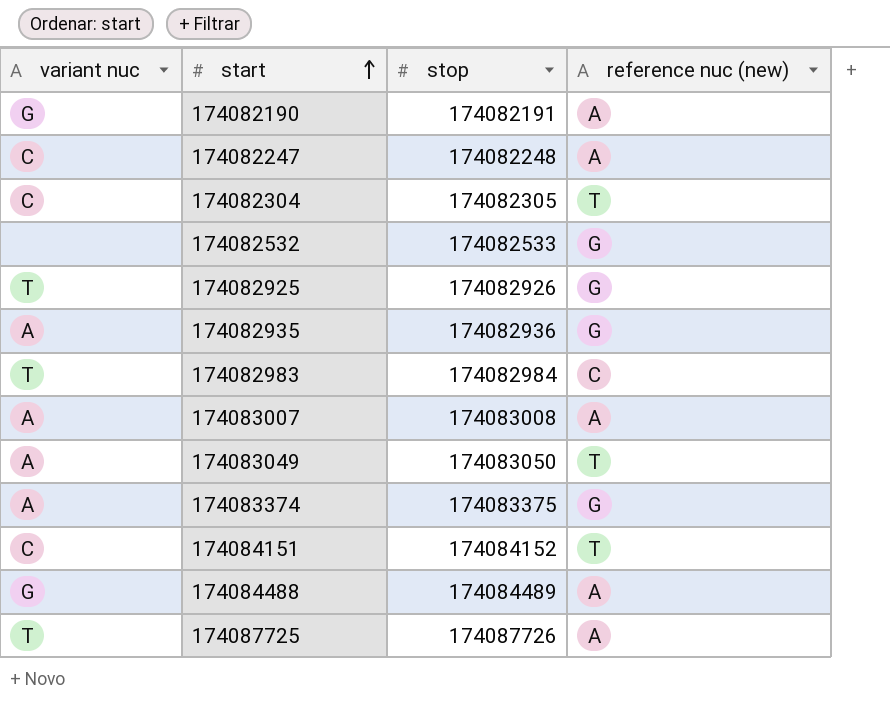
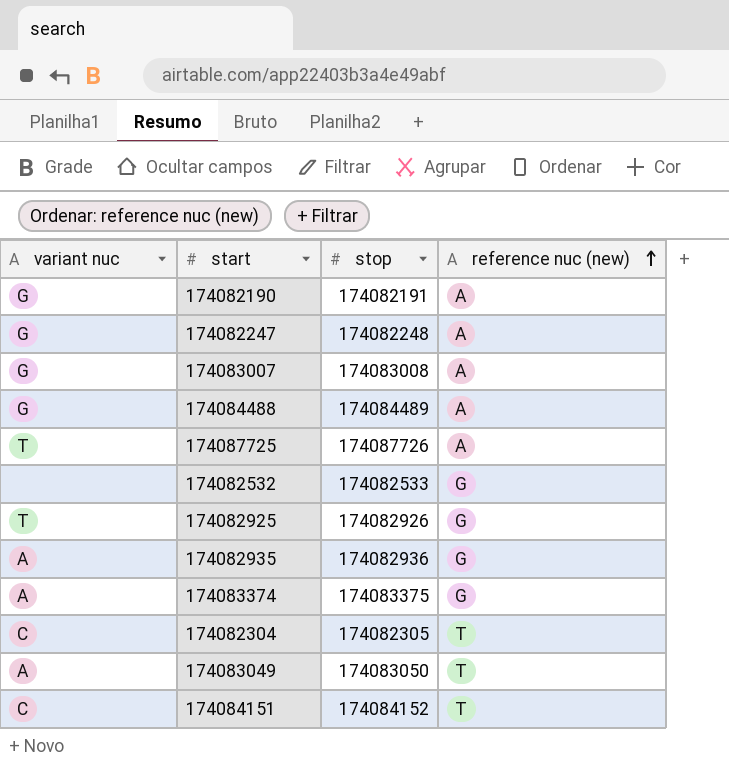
row order: start ascending -> reference nuc (new) ascending
row 174082983: T | 174082984 | C -> none
174082247 | variant nuc: C -> G
174083007 | variant nuc: A -> G

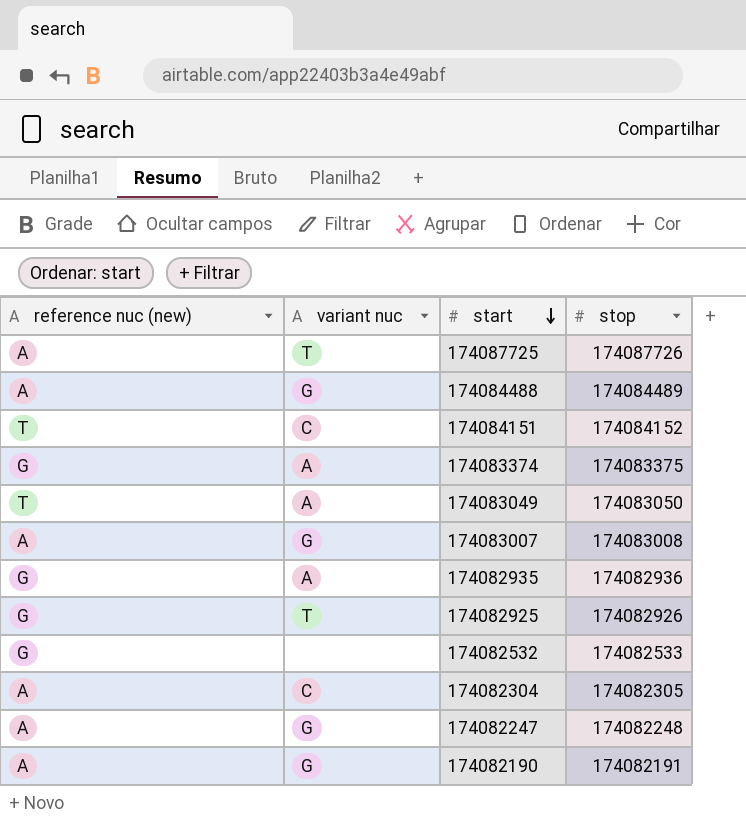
row order: reference nuc (new) ascending -> start descending
column reference nuc (new) | position: 4 -> 1
174082304 | reference nuc (new): T -> A

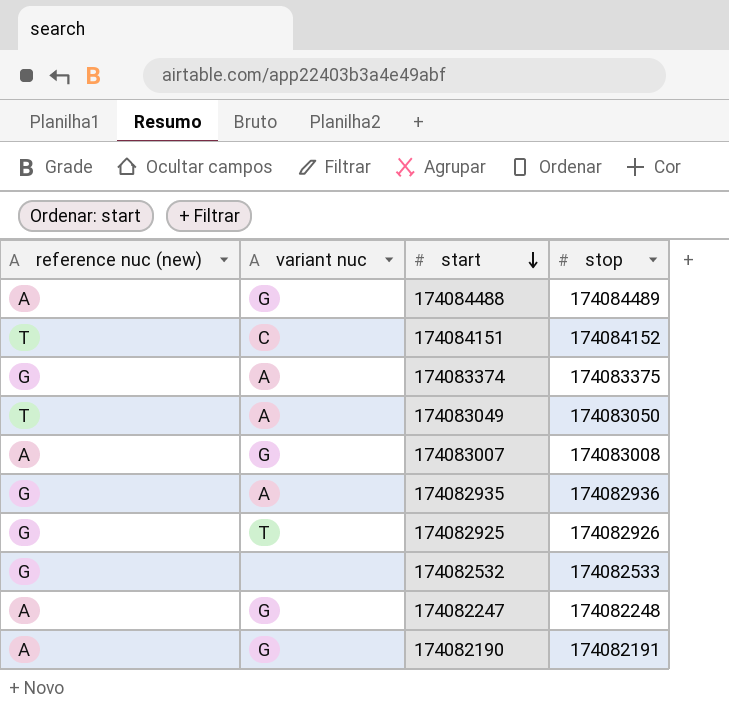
row 174087725: A | T | 174087726 -> none
row 174082304: A | C | 174082305 -> none

